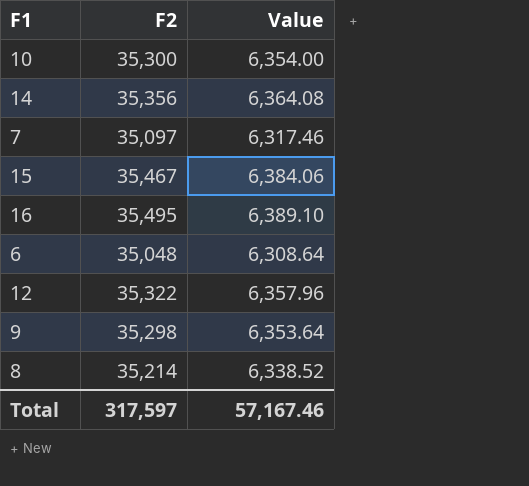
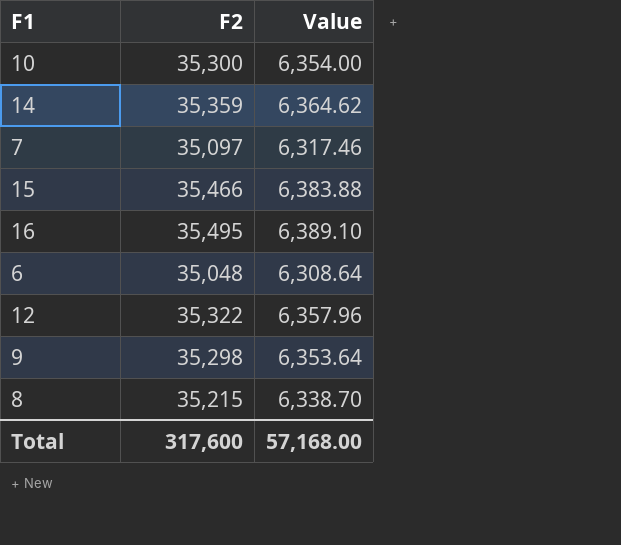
14 | F2: 35,356 -> 35,359
14 | Value: 6,364.08 -> 6,364.62
15 | F2: 35,467 -> 35,466
15 | Value: 6,384.06 -> 6,383.88
8 | F2: 35,214 -> 35,215
8 | Value: 6,338.52 -> 6,338.70
Total | F2: 317,597 -> 317,600
Total | Value: 57,167.46 -> 57,168.00

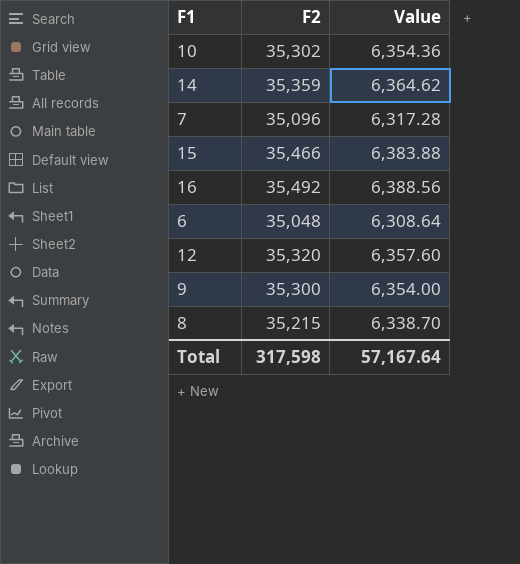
10 | F2: 35,300 -> 35,302
10 | Value: 6,354.00 -> 6,354.36
7 | F2: 35,097 -> 35,096
7 | Value: 6,317.46 -> 6,317.28
16 | F2: 35,495 -> 35,492
16 | Value: 6,389.10 -> 6,388.56
12 | F2: 35,322 -> 35,320
12 | Value: 6,357.96 -> 6,357.60
9 | F2: 35,298 -> 35,300
9 | Value: 6,353.64 -> 6,354.00
Total | F2: 317,600 -> 317,598
Total | Value: 57,168.00 -> 57,167.64

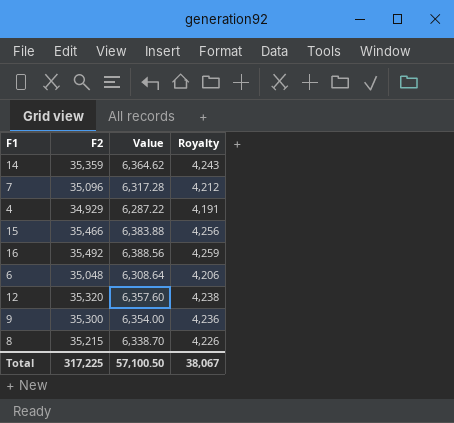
column Royalty | formula: none -> [F2] * 0.12
row 10: 35,302 | 6,354.36 -> none
row 4: none -> 34,929 | 6,287.22 | 4,191
Total | F2: 317,598 -> 317,225
Total | Value: 57,167.64 -> 57,100.50

